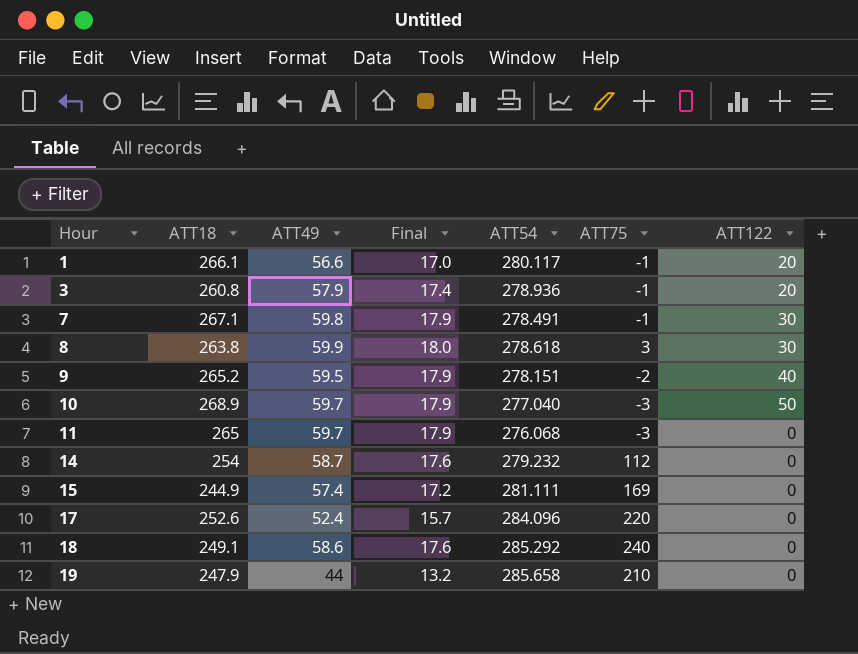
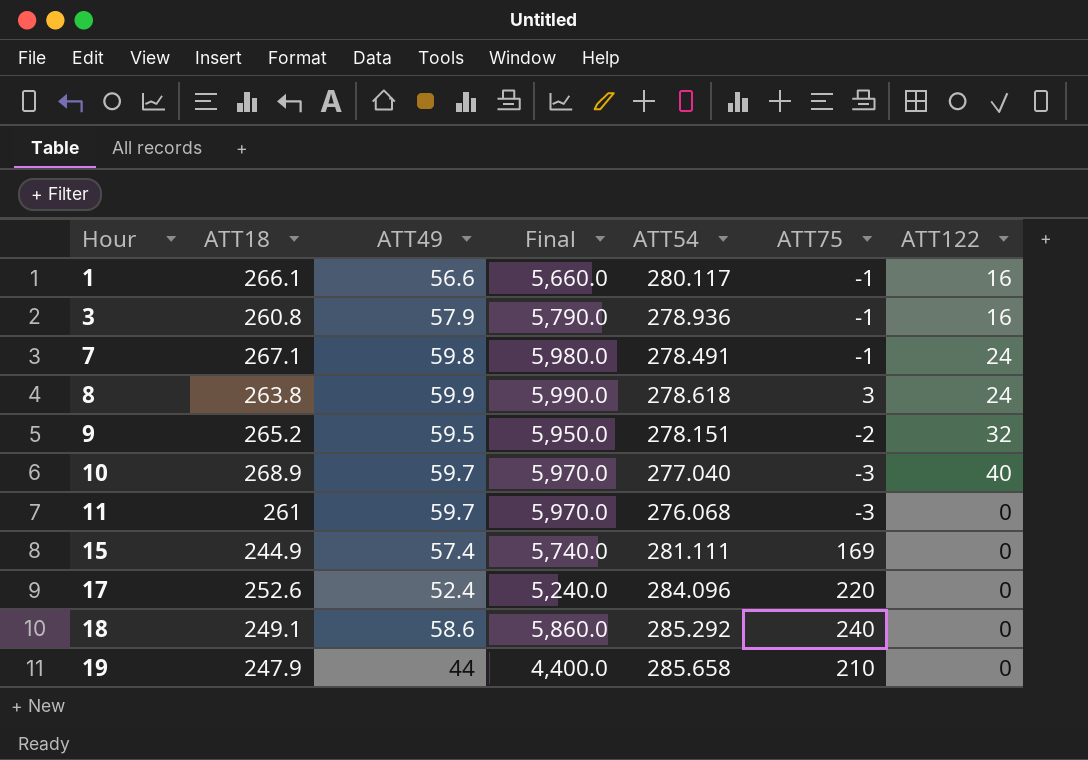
column Final | formula: [ATT49] * 0.3 -> [ATT49] * 100
row 14: 254 | 58.7 | 17.6 | 279.232 | 112 | 0 -> none
1 | ATT122: 20 -> 16
3 | ATT122: 20 -> 16
7 | ATT122: 30 -> 24
8 | ATT122: 30 -> 24
9 | ATT122: 40 -> 32
10 | ATT122: 50 -> 40
11 | ATT18: 265 -> 261

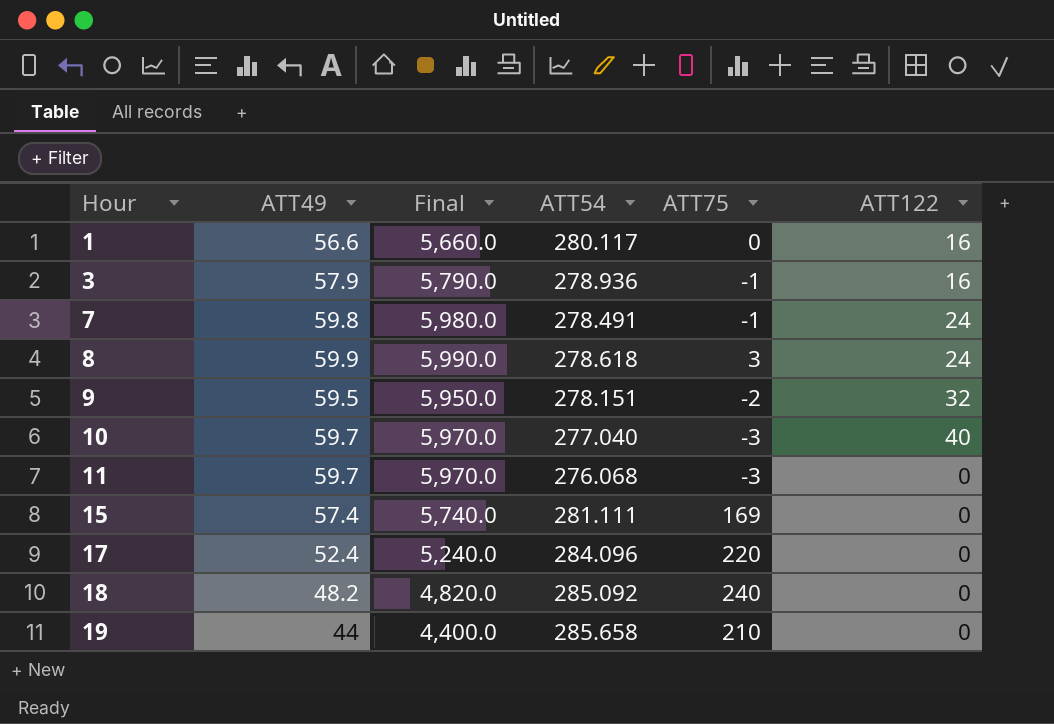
column ATT18 | position: 2 -> none
1 | ATT75: -1 -> 0
18 | ATT49: 58.6 -> 48.2
18 | Final: 5,860.0 -> 4,820.0
18 | ATT54: 285.292 -> 285.092

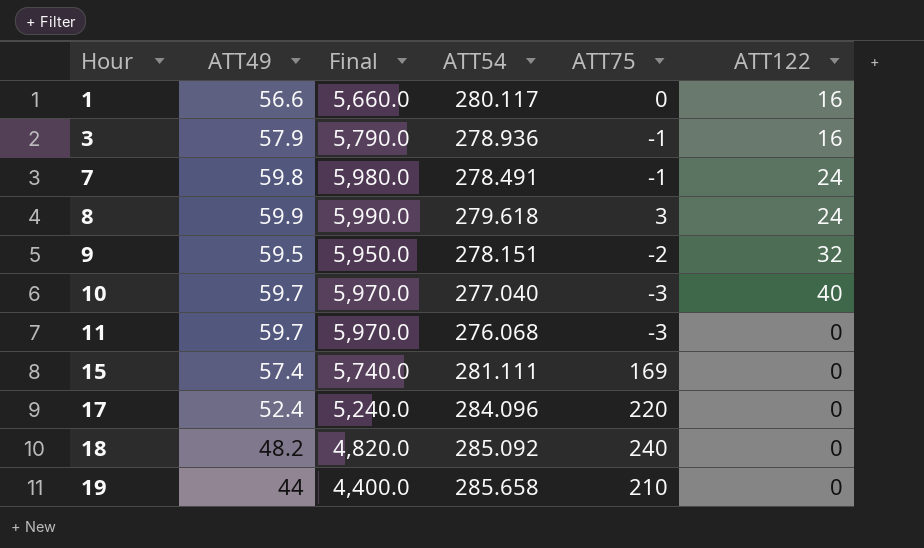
8 | ATT54: 278.618 -> 279.618

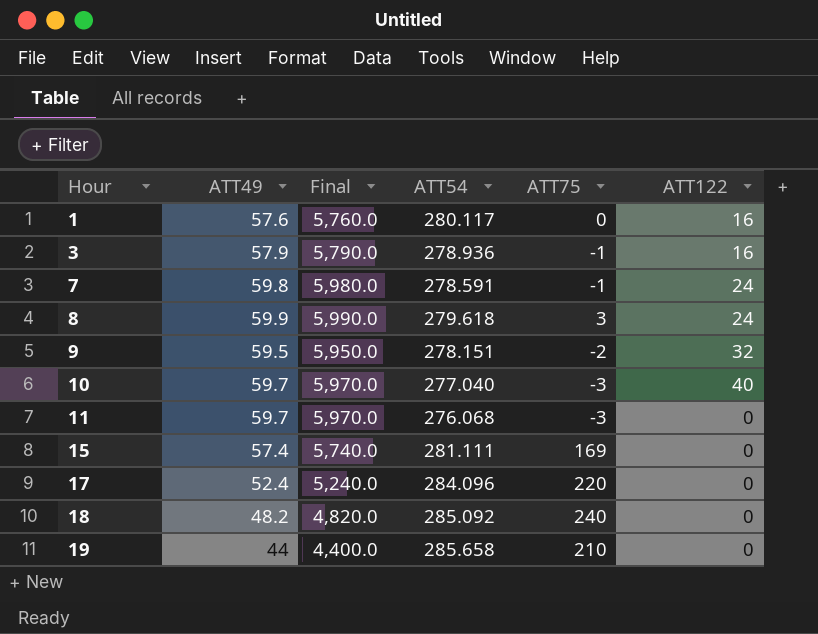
1 | ATT49: 56.6 -> 57.6
1 | Final: 5,660.0 -> 5,760.0
7 | ATT54: 278.491 -> 278.591

